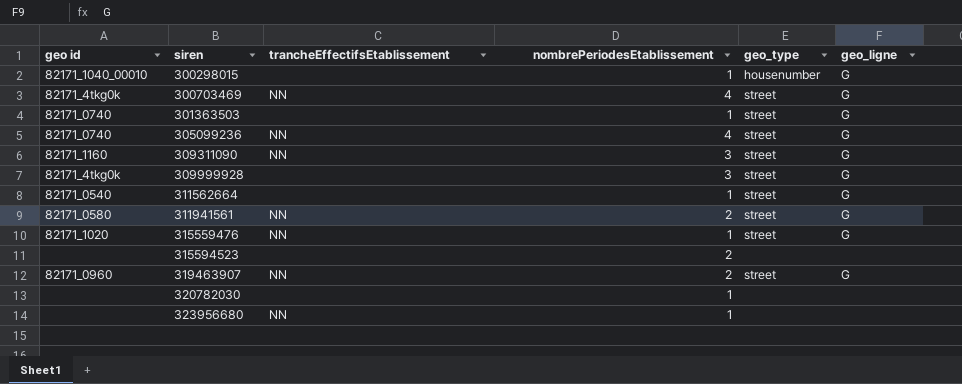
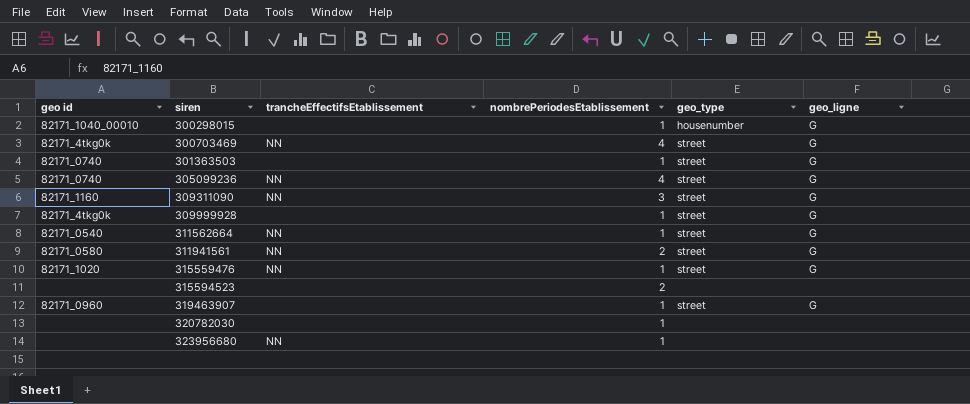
309999928 | nombrePeriodesEtablissement: 3 -> 1
311562664 | trancheEffectifsEtablissement: none -> NN
319463907 | trancheEffectifsEtablissement: NN -> none
319463907 | nombrePeriodesEtablissement: 2 -> 1

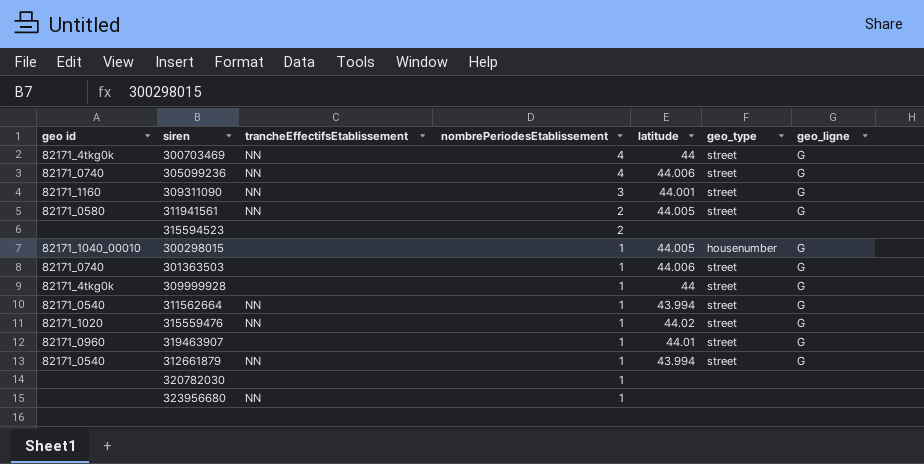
row order: siren ascending -> nombrePeriodesEtablissement descending
column latitude | position: none -> 5
row 312661879: none -> 82171_0540 | NN | 1 | 43.994 | street | G

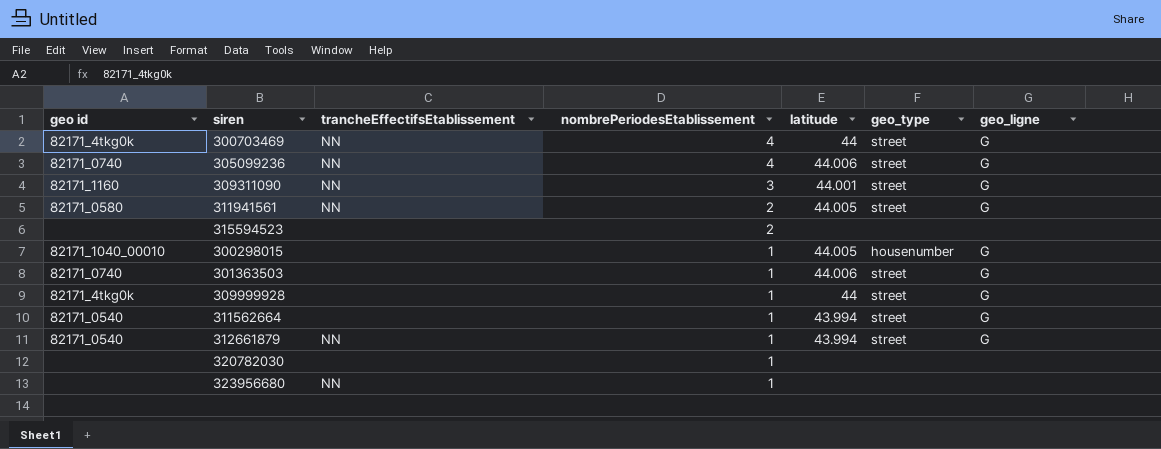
row 315559476: 82171_1020 | NN | 1 | 44.02 | street | G -> none
row 319463907: 82171_0960 | none | 1 | 44.01 | street | G -> none
311562664 | trancheEffectifsEtablissement: NN -> none

